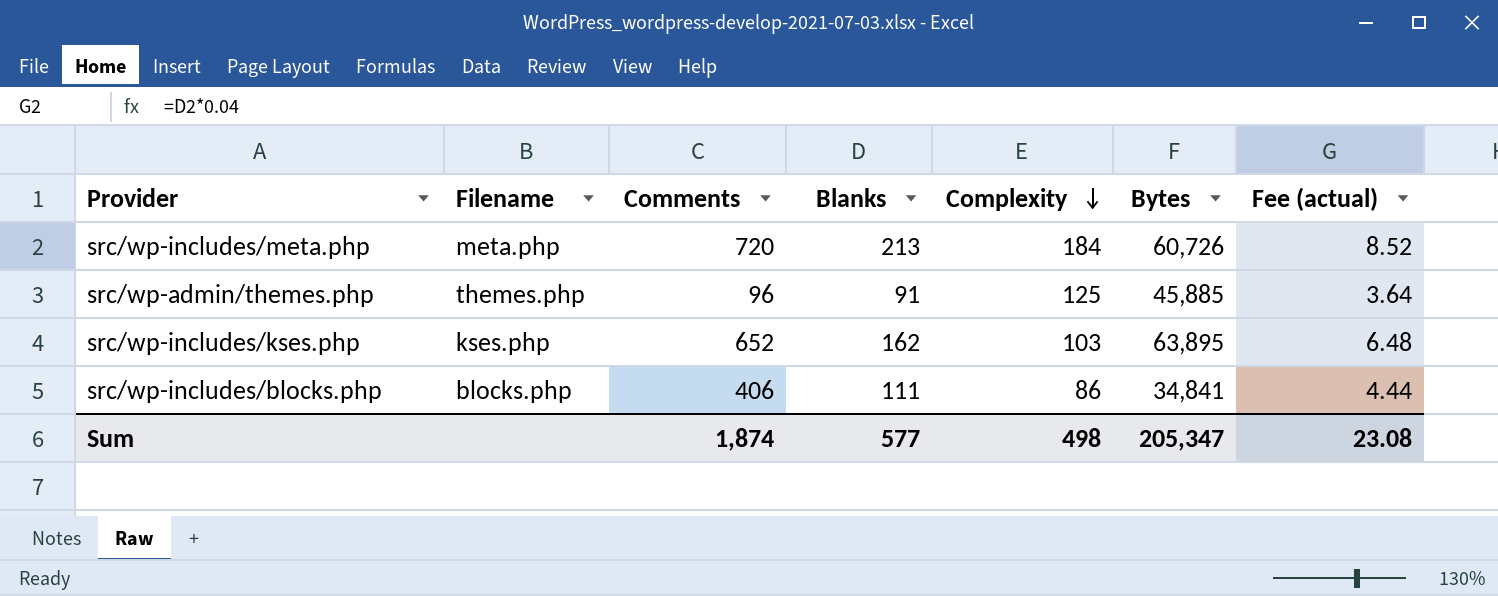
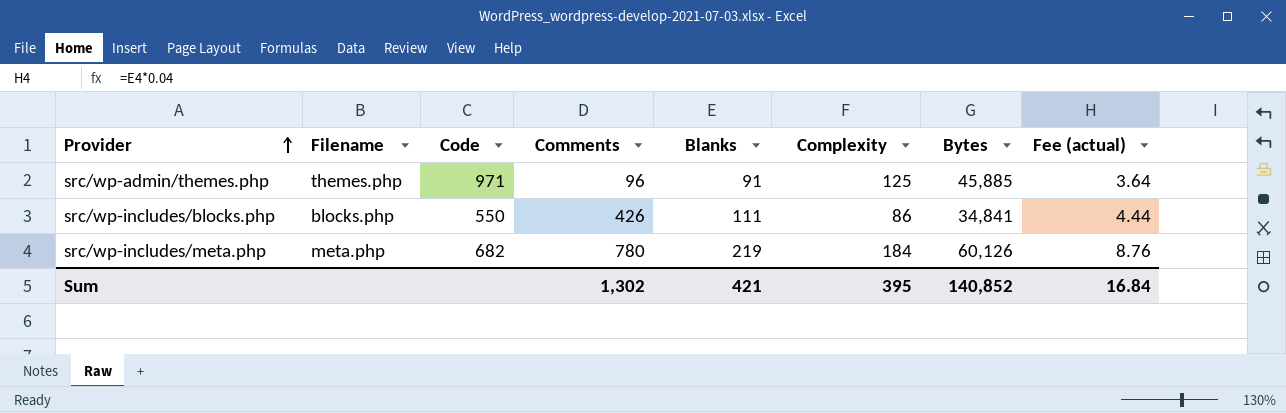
row order: Complexity descending -> Provider ascending
column Code | position: none -> 3
row src/wp-includes/kses.php: kses.php | 652 | 162 | 103 | 63,895 | 6.48 -> none
src/wp-includes/blocks.php | Comments: 406 -> 426
src/wp-includes/meta.php | Comments: 720 -> 780
src/wp-includes/meta.php | Blanks: 213 -> 219
src/wp-includes/meta.php | Bytes: 60,726 -> 60,126
src/wp-includes/meta.php | Fee (actual): 8.52 -> 8.76
Sum | Comments: 1,874 -> 1,302
Sum | Blanks: 577 -> 421
Sum | Complexity: 498 -> 395
Sum | Bytes: 205,347 -> 140,852
Sum | Fee (actual): 23.08 -> 16.84

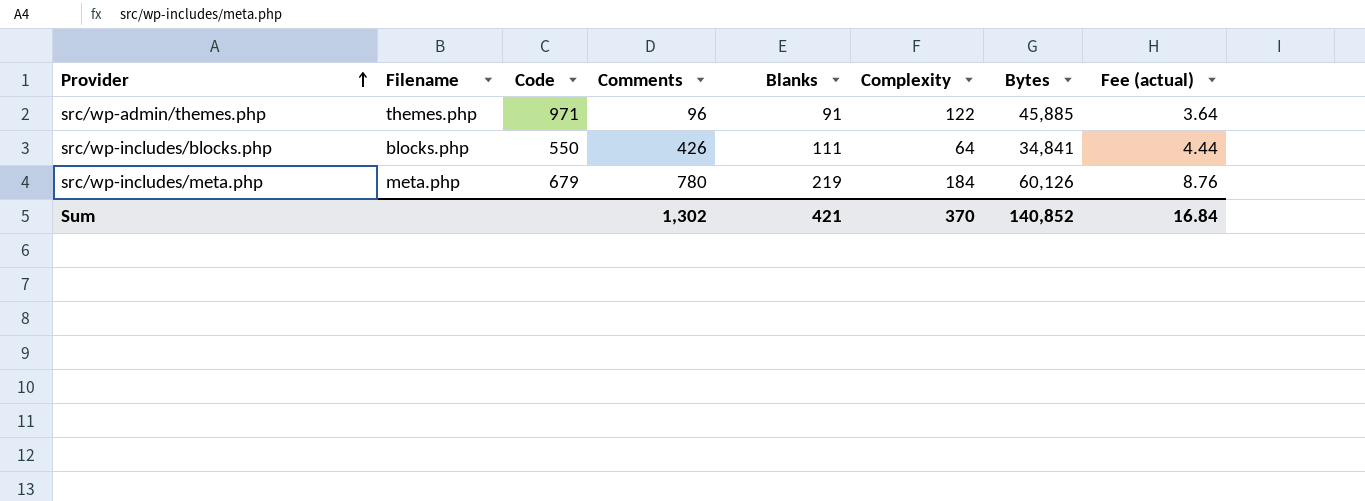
src/wp-admin/themes.php | Complexity: 125 -> 122
src/wp-includes/blocks.php | Complexity: 86 -> 64
src/wp-includes/meta.php | Code: 682 -> 679
Sum | Complexity: 395 -> 370

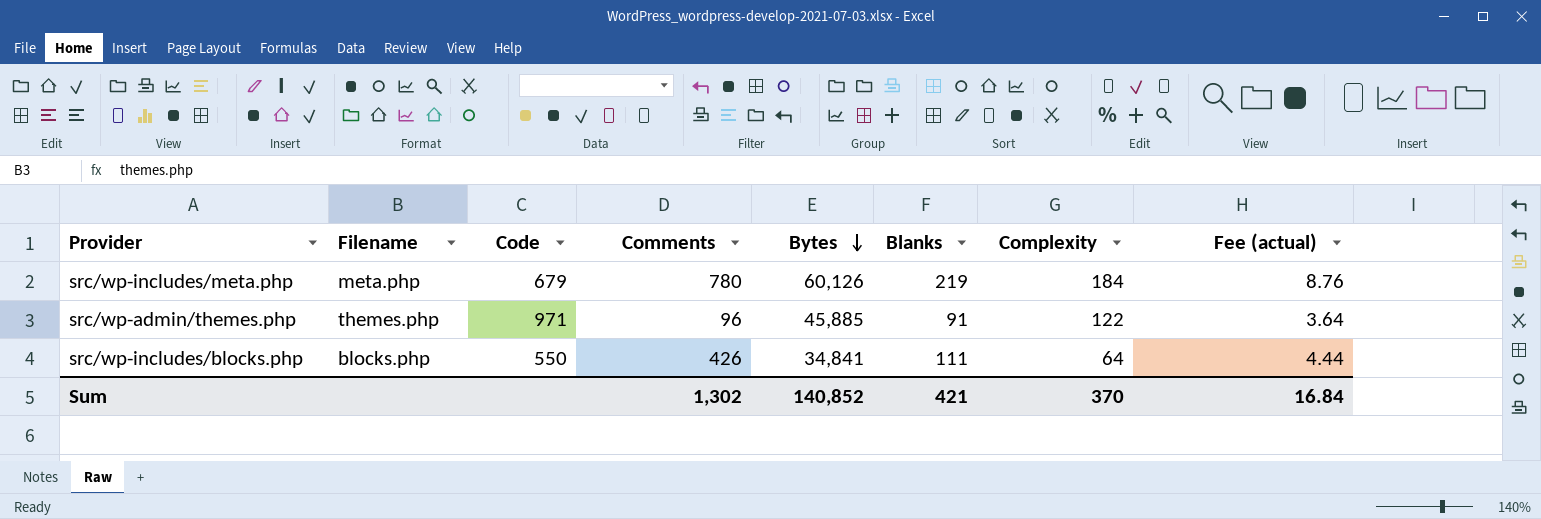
row order: Provider ascending -> Bytes descending
column Bytes | position: 7 -> 5

